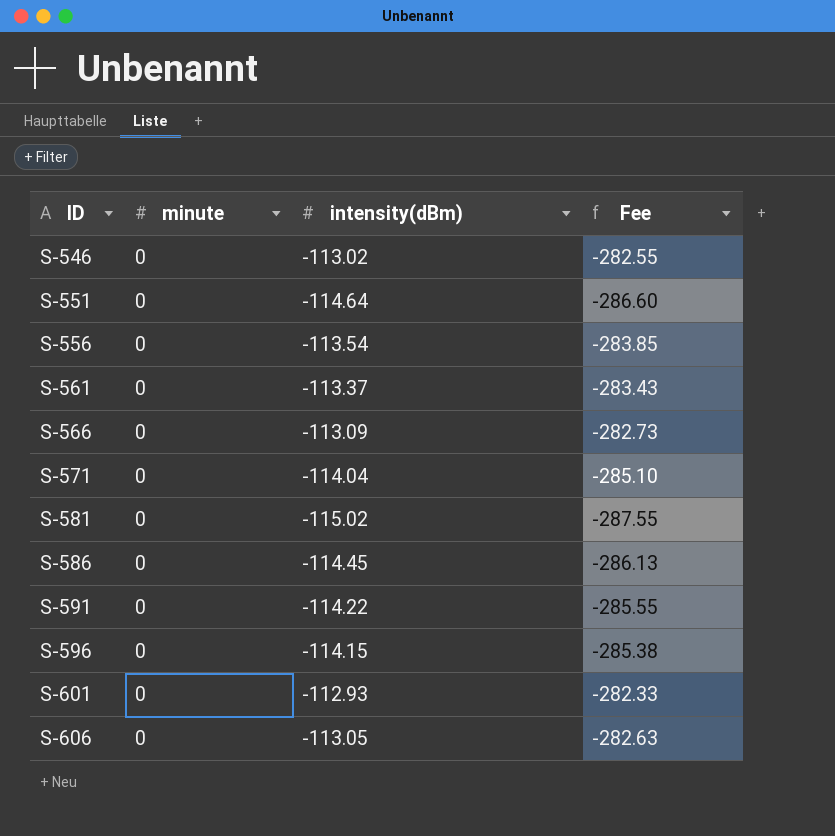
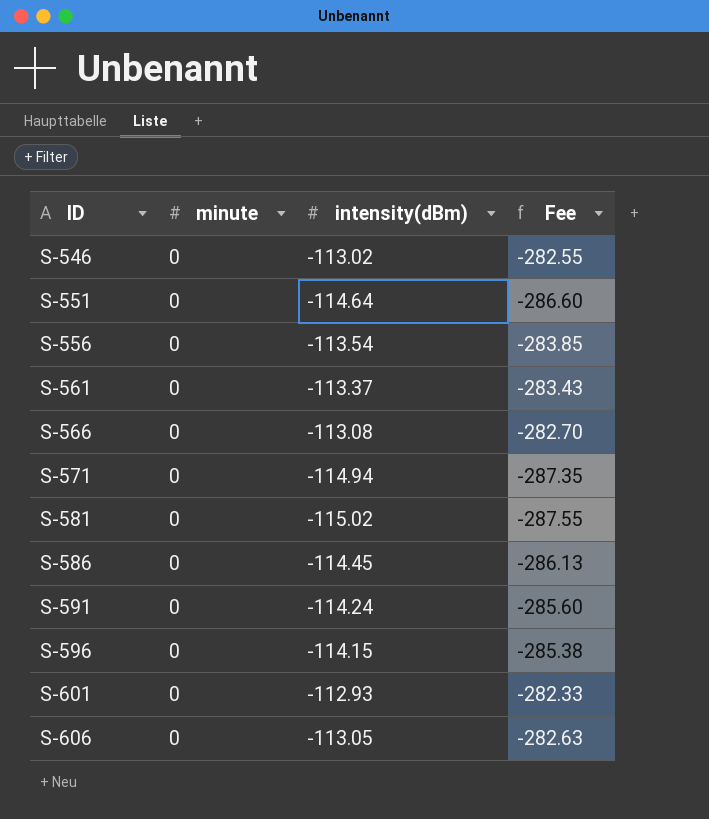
S-566 | intensity(dBm): -113.09 -> -113.08
S-566 | Fee: -282.73 -> -282.70
S-571 | intensity(dBm): -114.04 -> -114.94
S-571 | Fee: -285.10 -> -287.35
S-591 | intensity(dBm): -114.22 -> -114.24
S-591 | Fee: -285.55 -> -285.60

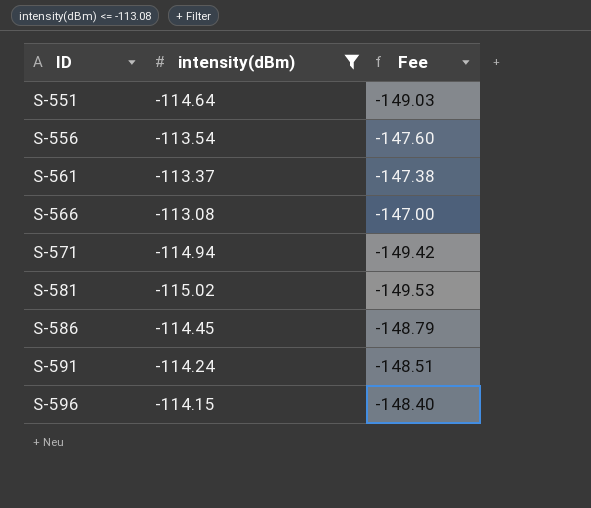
filter: none -> intensity(dBm) <= -113.08
column minute | position: 2 -> none
column Fee | formula: [intensity(dBm)] * 2.5 -> [intensity(dBm)] * 1.3

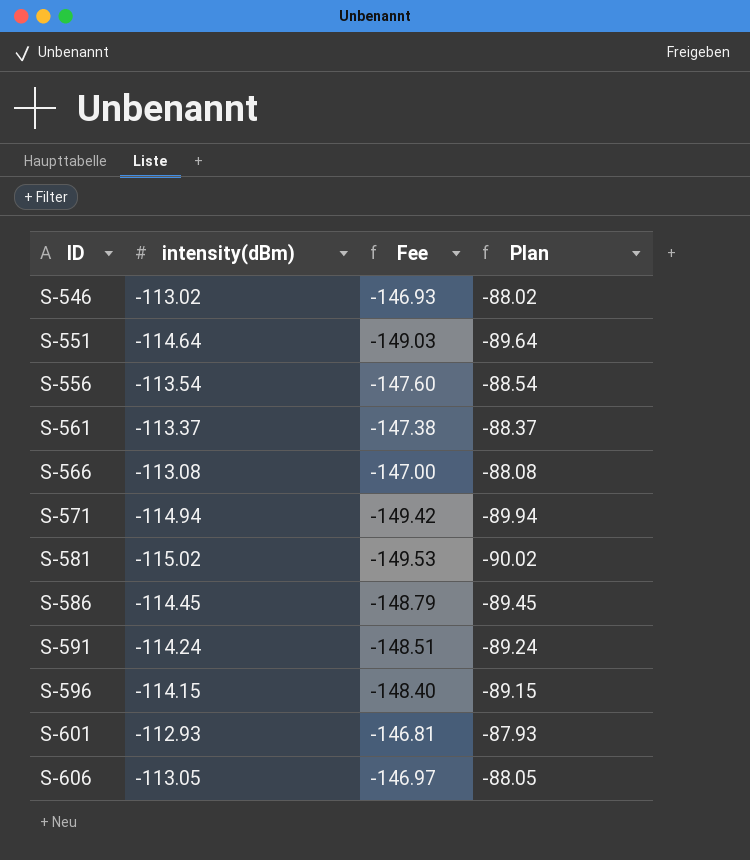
filter: intensity(dBm) <= -113.08 -> none
column Plan | formula: none -> [intensity(dBm)] + 25

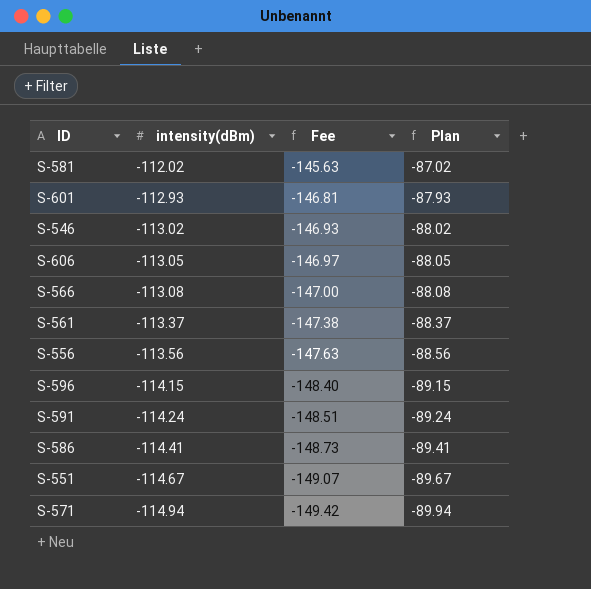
row order: ID ascending -> intensity(dBm) descending
S-581 | intensity(dBm): -115.02 -> -112.02
S-581 | Fee: -149.53 -> -145.63
S-581 | Plan: -90.02 -> -87.02
S-556 | intensity(dBm): -113.54 -> -113.56
S-556 | Fee: -147.60 -> -147.63
S-556 | Plan: -88.54 -> -88.56
S-586 | intensity(dBm): -114.45 -> -114.41
S-586 | Fee: -148.79 -> -148.73
S-586 | Plan: -89.45 -> -89.41
S-551 | intensity(dBm): -114.64 -> -114.67
S-551 | Fee: -149.03 -> -149.07
S-551 | Plan: -89.64 -> -89.67

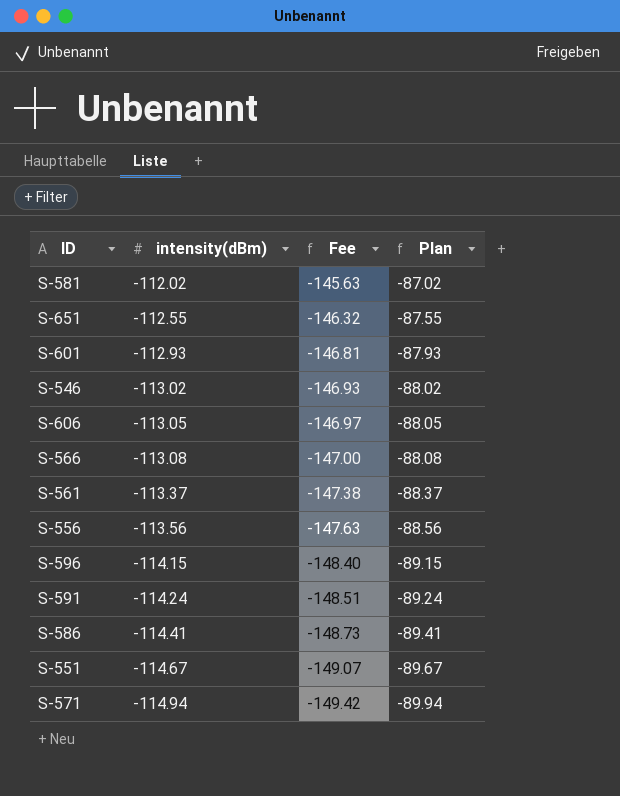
row S-651: none -> -112.55 | -146.32 | -87.55

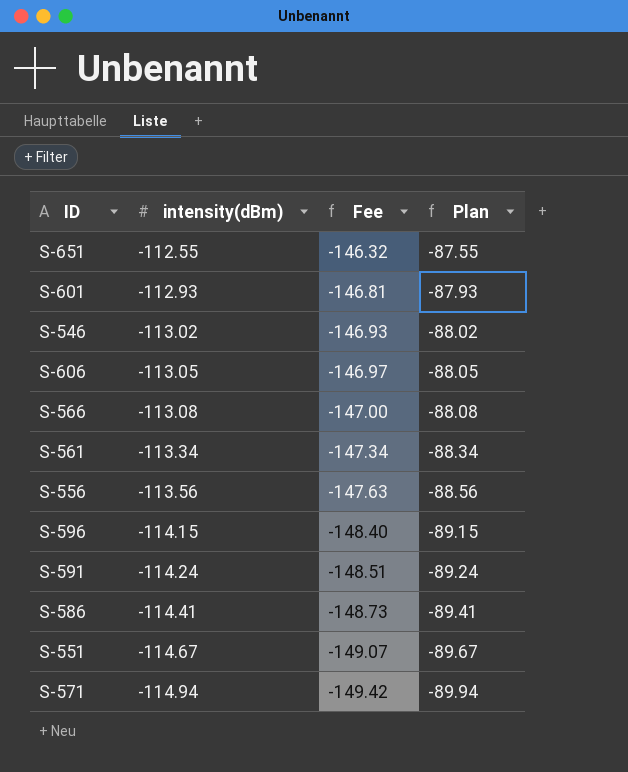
row S-581: -112.02 | -145.63 | -87.02 -> none
S-561 | intensity(dBm): -113.37 -> -113.34
S-561 | Fee: -147.38 -> -147.34
S-561 | Plan: -88.37 -> -88.34

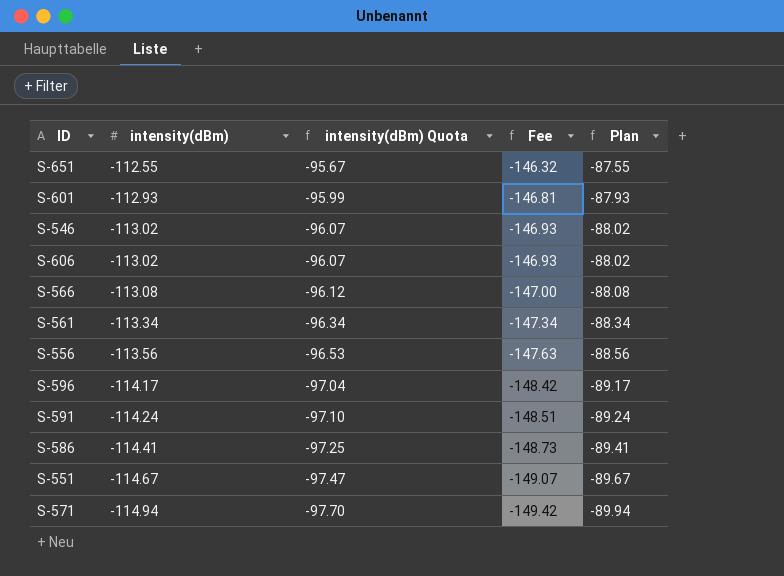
column intensity(dBm) Quota | formula: none -> [intensity(dBm)] * 0.85
S-606 | intensity(dBm): -113.05 -> -113.02
S-606 | Fee: -146.97 -> -146.93
S-606 | Plan: -88.05 -> -88.02
S-596 | intensity(dBm): -114.15 -> -114.17
S-596 | Fee: -148.40 -> -148.42
S-596 | Plan: -89.15 -> -89.17

